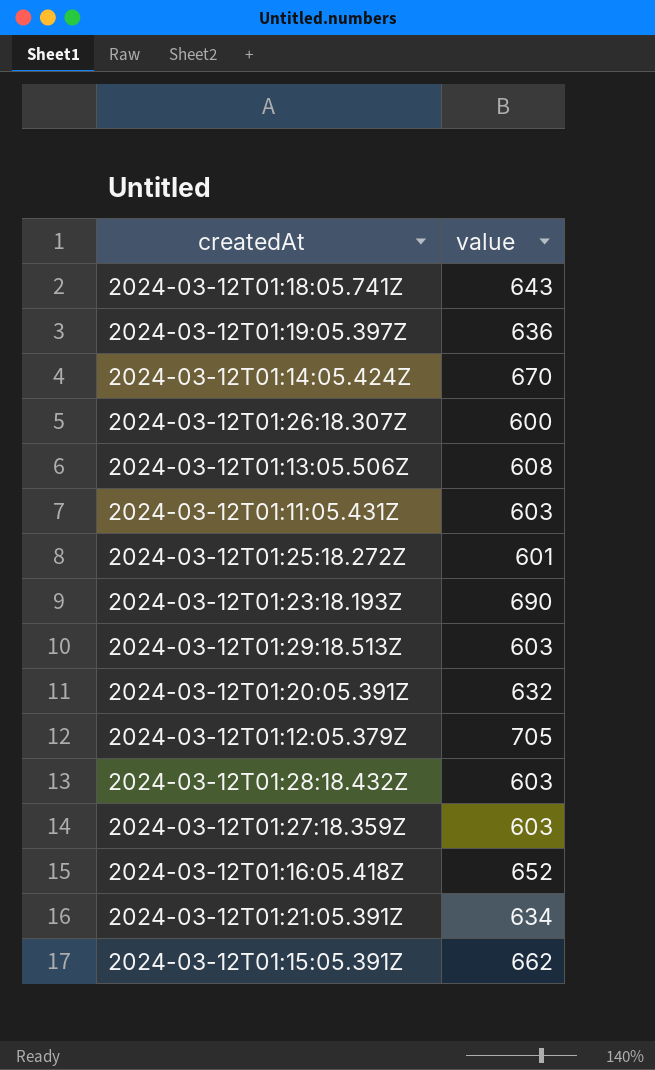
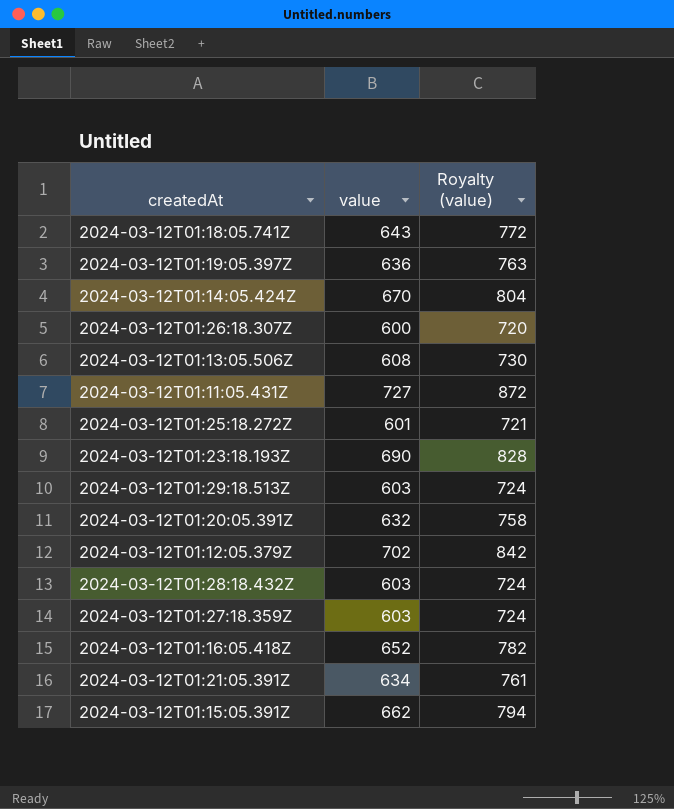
column Royalty (value) | formula: none -> [value] * 1.2
2024-03-12T01:11:05.431Z | value: 603 -> 727
2024-03-12T01:12:05.379Z | value: 705 -> 702

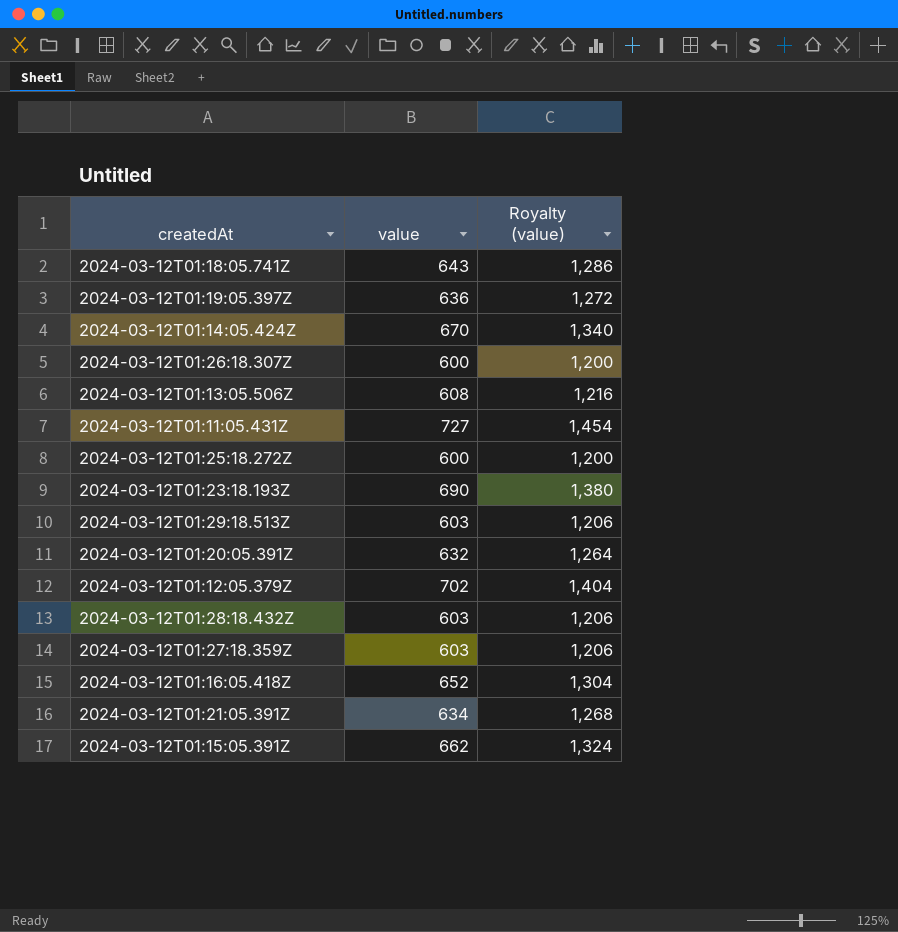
column Royalty (value) | formula: [value] * 1.2 -> [value] * 2
2024-03-12T01:25:18.272Z | value: 601 -> 600

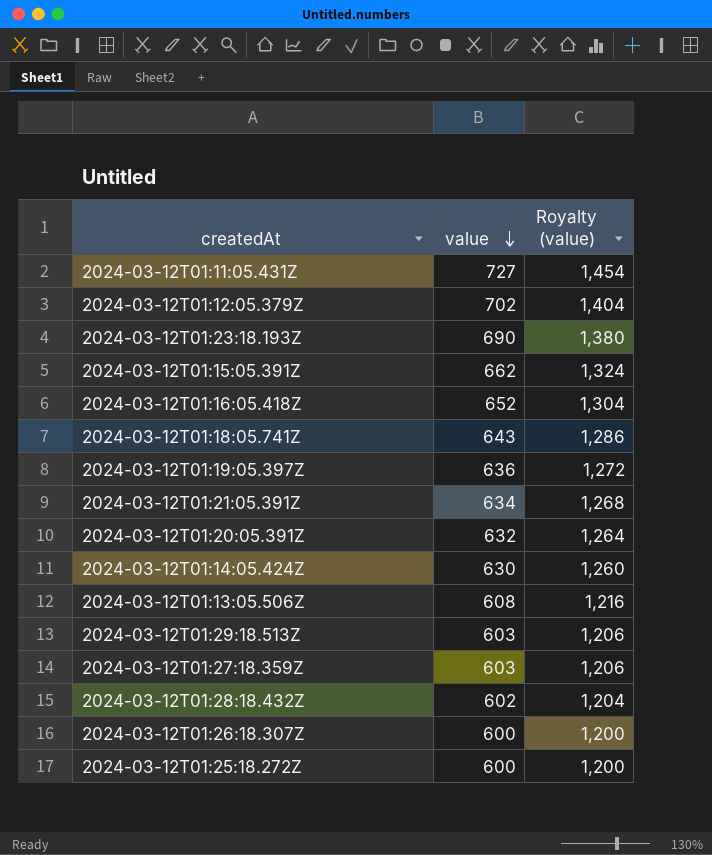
row order: none -> value descending
2024-03-12T01:14:05.424Z | value: 670 -> 630
2024-03-12T01:14:05.424Z | Royalty (value): 1,340 -> 1,260
2024-03-12T01:28:18.432Z | value: 603 -> 602
2024-03-12T01:28:18.432Z | Royalty (value): 1,206 -> 1,204

